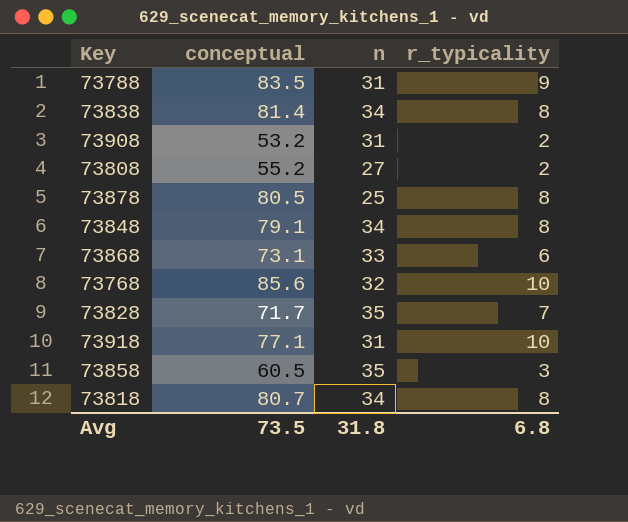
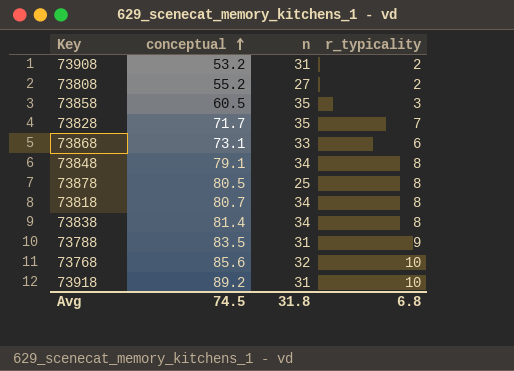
row order: none -> conceptual ascending
73918 | conceptual: 77.1 -> 89.2
Avg | conceptual: 73.5 -> 74.5

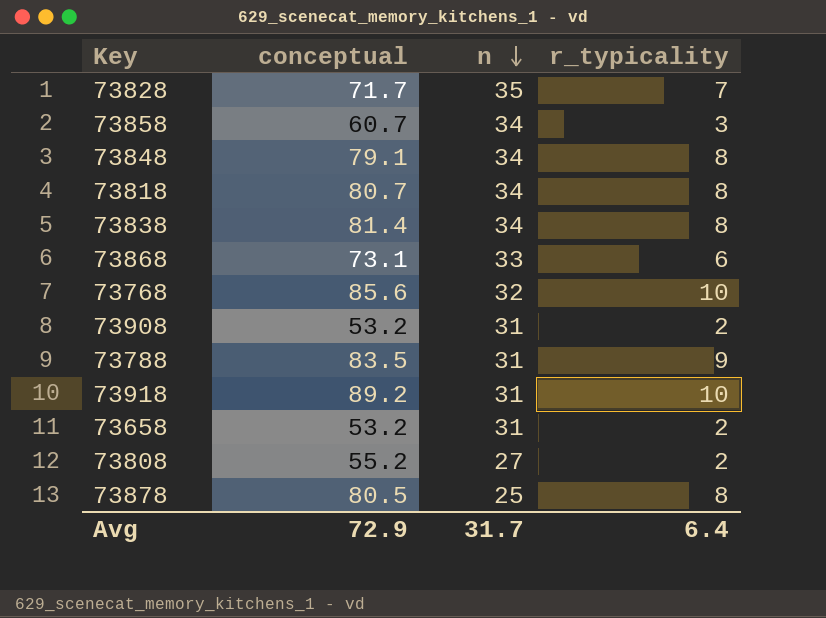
row order: conceptual ascending -> n descending
73858 | conceptual: 60.5 -> 60.7
73858 | n: 35 -> 34
row 73658: none -> 53.2 | 31 | 2
Avg | conceptual: 74.5 -> 72.9
Avg | n: 31.8 -> 31.7
Avg | r_typicality: 6.8 -> 6.4

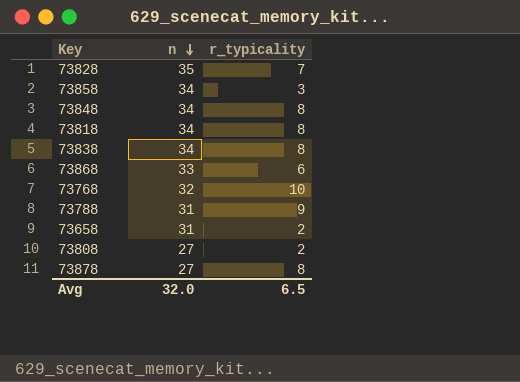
column conceptual | position: 2 -> none
row 73908: 53.2 | 31 | 2 -> none
row 73918: 89.2 | 31 | 10 -> none
73878 | n: 25 -> 27
Avg | n: 31.7 -> 32.0
Avg | r_typicality: 6.4 -> 6.5

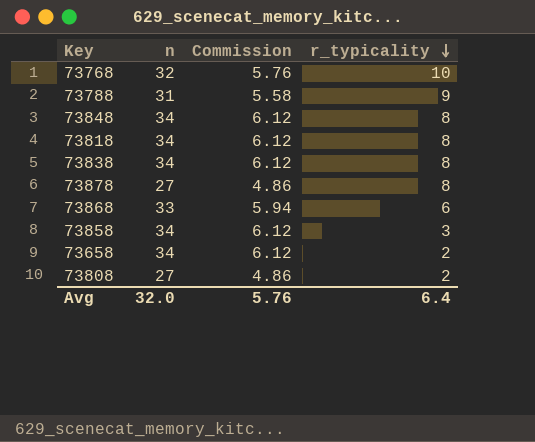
row order: n descending -> r_typicality descending
column Commission | formula: none -> [n] * 0.18
row 73828: 35 | 7 -> none
73658 | n: 31 -> 34
Avg | r_typicality: 6.5 -> 6.4

